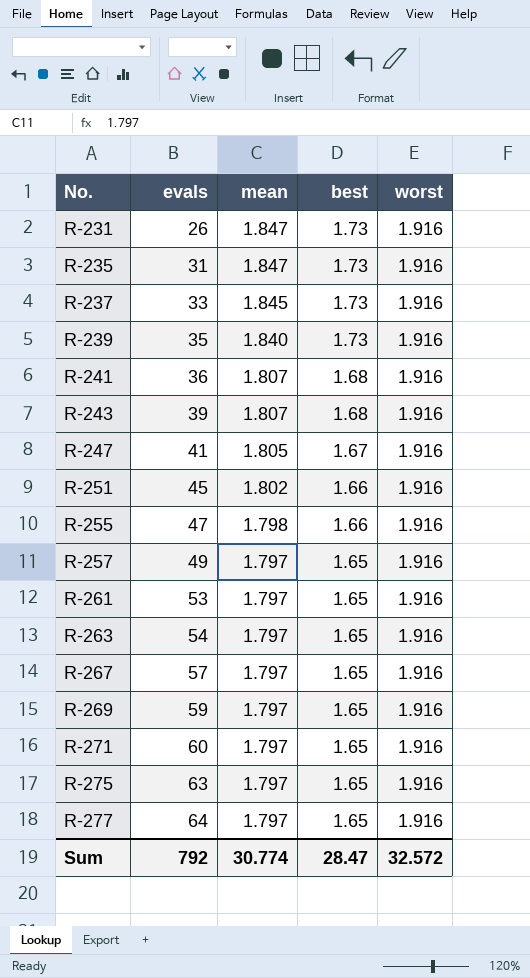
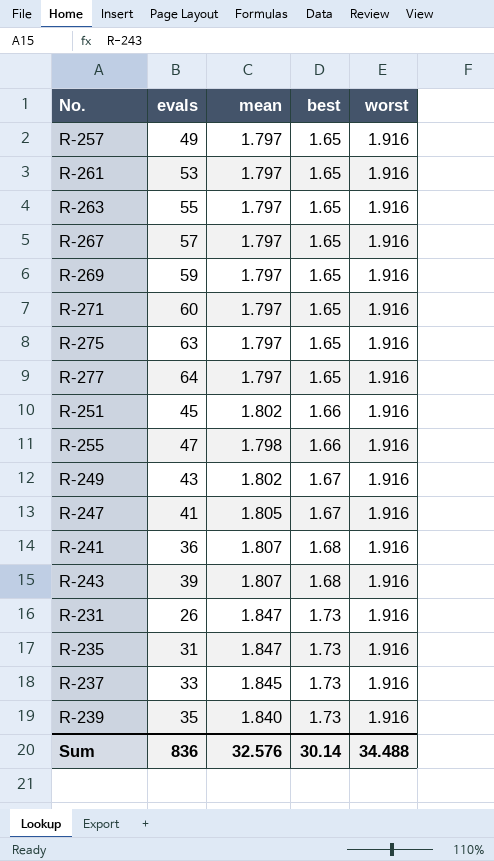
row order: No. ascending -> best ascending
R-263 | evals: 54 -> 55
row R-249: none -> 43 | 1.802 | 1.67 | 1.916
Sum | evals: 792 -> 836
Sum | mean: 30.774 -> 32.576
Sum | best: 28.47 -> 30.14
Sum | worst: 32.572 -> 34.488

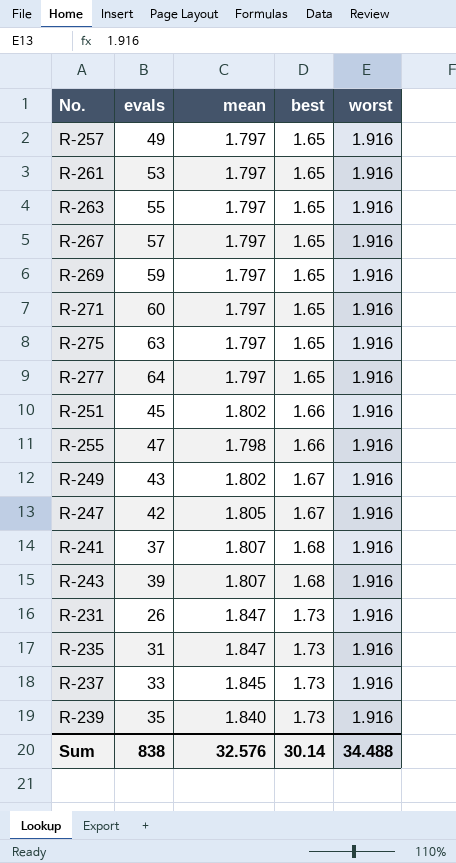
R-247 | evals: 41 -> 42
R-241 | evals: 36 -> 37
Sum | evals: 836 -> 838

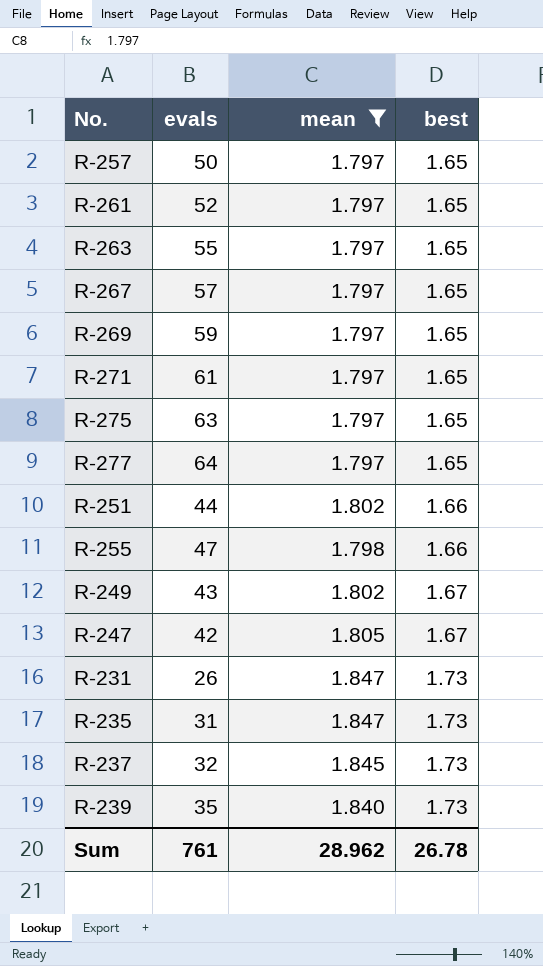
filter: none -> mean != 1.807
column worst | position: 5 -> none
R-257 | evals: 49 -> 50
R-261 | evals: 53 -> 52
R-271 | evals: 60 -> 61
R-251 | evals: 45 -> 44
R-237 | evals: 33 -> 32
Sum | evals: 838 -> 761
Sum | mean: 32.576 -> 28.962
Sum | best: 30.14 -> 26.78

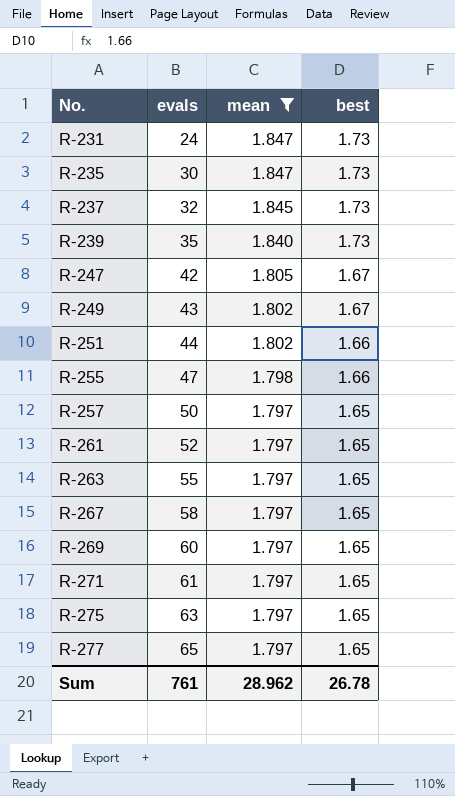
row order: best ascending -> No. ascending
R-231 | evals: 26 -> 24
R-235 | evals: 31 -> 30
R-267 | evals: 57 -> 58
R-269 | evals: 59 -> 60
R-277 | evals: 64 -> 65

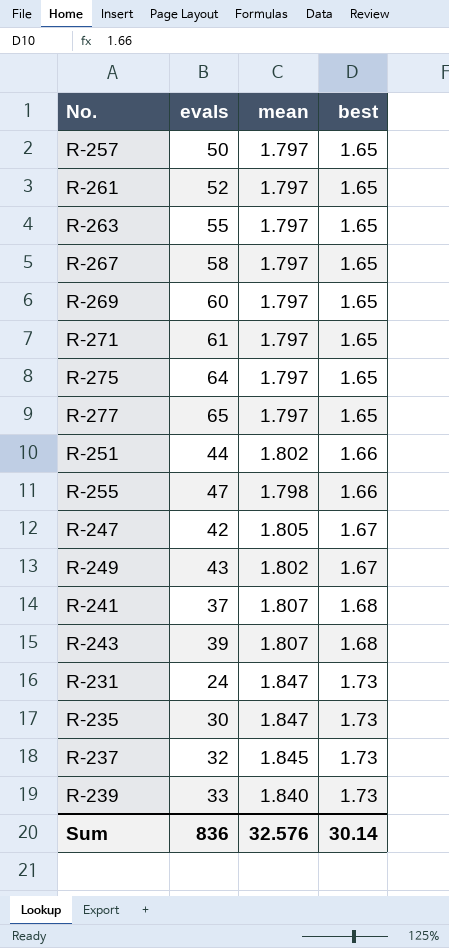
filter: mean != 1.807 -> none
row order: No. ascending -> best ascending
R-275 | evals: 63 -> 64
R-239 | evals: 35 -> 33
Sum | evals: 761 -> 836
Sum | mean: 28.962 -> 32.576
Sum | best: 26.78 -> 30.14

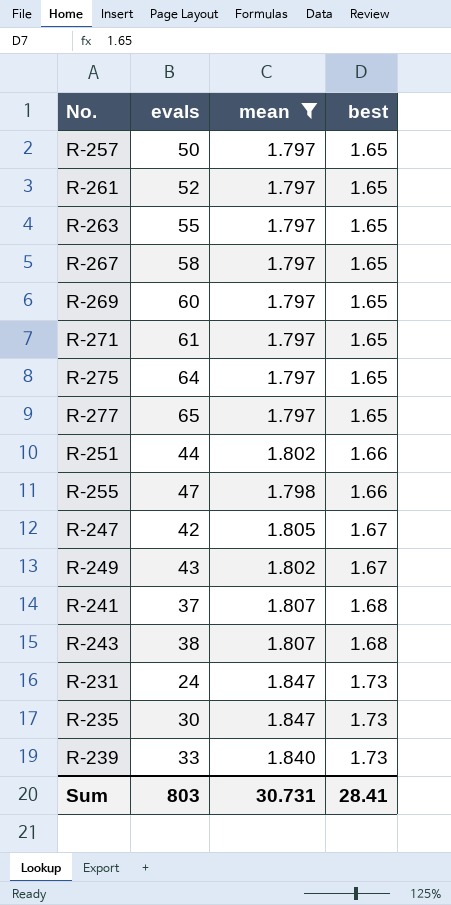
filter: none -> mean != 1.845
R-243 | evals: 39 -> 38
Sum | evals: 836 -> 803
Sum | mean: 32.576 -> 30.731
Sum | best: 30.14 -> 28.41

